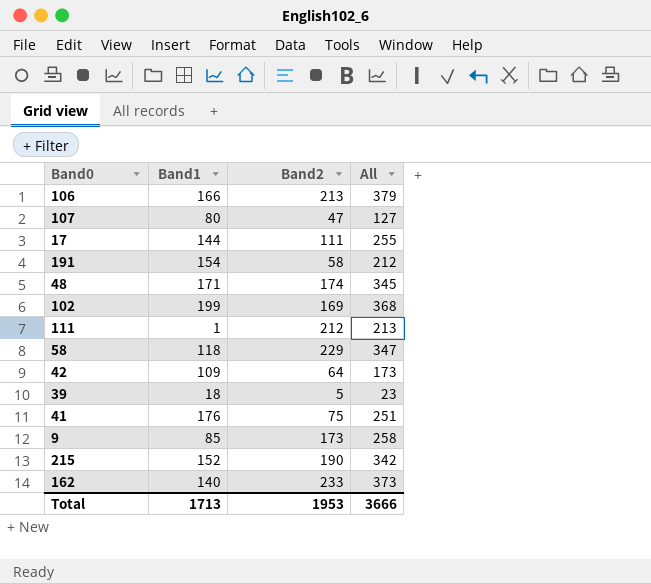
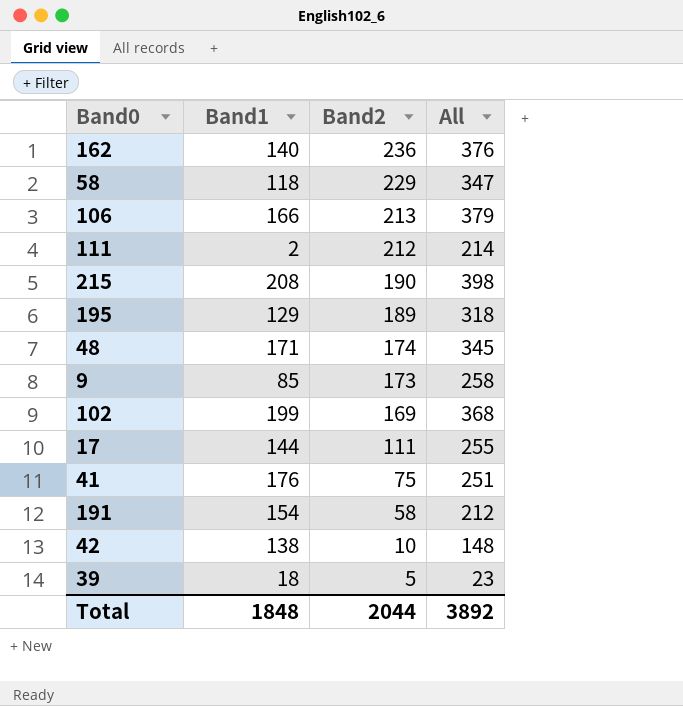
row order: none -> Band2 descending
row 107: 80 | 47 | 127 -> none
162 | Band2: 233 -> 236
162 | All: 373 -> 376
111 | Band1: 1 -> 2
111 | All: 213 -> 214
215 | Band1: 152 -> 208
215 | All: 342 -> 398
row 195: none -> 129 | 189 | 318
42 | Band1: 109 -> 138
42 | Band2: 64 -> 10
42 | All: 173 -> 148
Total | Band1: 1713 -> 1848
Total | Band2: 1953 -> 2044
Total | All: 3666 -> 3892

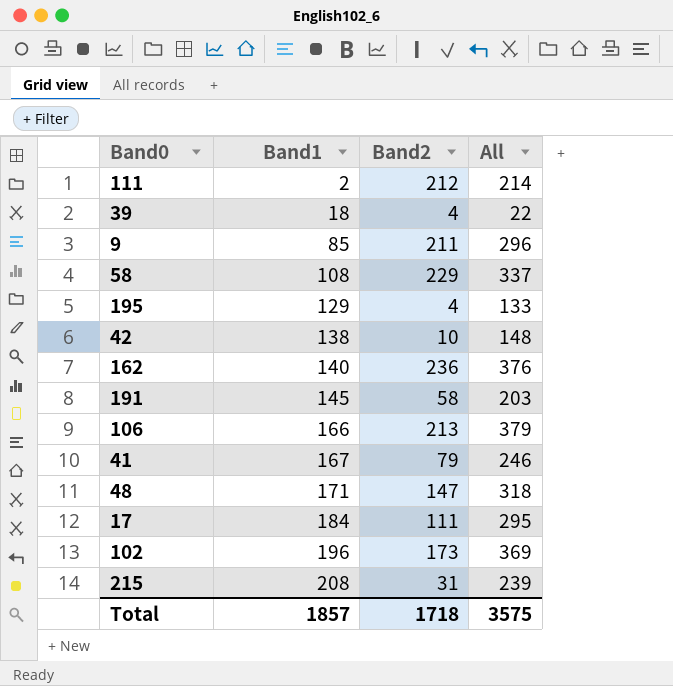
row order: Band2 descending -> Band1 ascending
39 | Band2: 5 -> 4
39 | All: 23 -> 22
9 | Band2: 173 -> 211
9 | All: 258 -> 296
58 | Band1: 118 -> 108
58 | All: 347 -> 337
195 | Band2: 189 -> 4
195 | All: 318 -> 133
191 | Band1: 154 -> 145
191 | All: 212 -> 203
41 | Band1: 176 -> 167
41 | Band2: 75 -> 79
41 | All: 251 -> 246
48 | Band2: 174 -> 147
48 | All: 345 -> 318
17 | Band1: 144 -> 184
17 | All: 255 -> 295
102 | Band1: 199 -> 196
102 | Band2: 169 -> 173
102 | All: 368 -> 369
215 | Band2: 190 -> 31
215 | All: 398 -> 239
Total | Band1: 1848 -> 1857
Total | Band2: 2044 -> 1718
Total | All: 3892 -> 3575

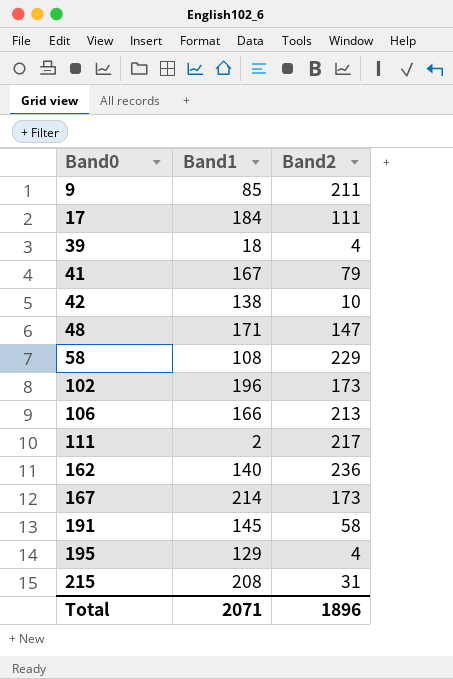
row order: Band1 ascending -> Band0 ascending
column All | formula: [Band1] + [Band2] -> none
111 | Band2: 212 -> 217
row 167: none -> 214 | 173
Total | Band1: 1857 -> 2071
Total | Band2: 1718 -> 1896

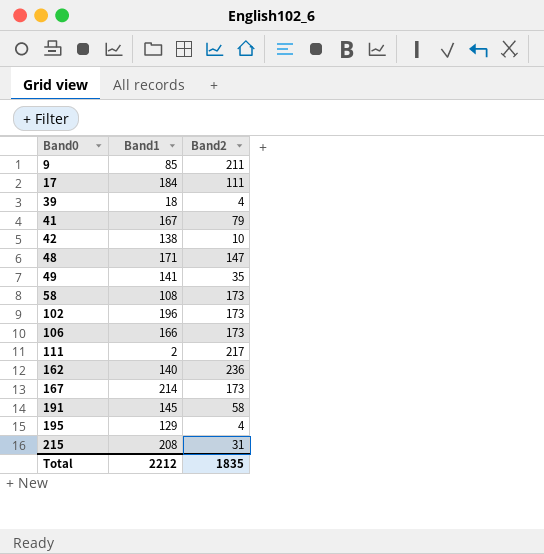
row 49: none -> 141 | 35
58 | Band2: 229 -> 173
106 | Band2: 213 -> 173
Total | Band1: 2071 -> 2212
Total | Band2: 1896 -> 1835

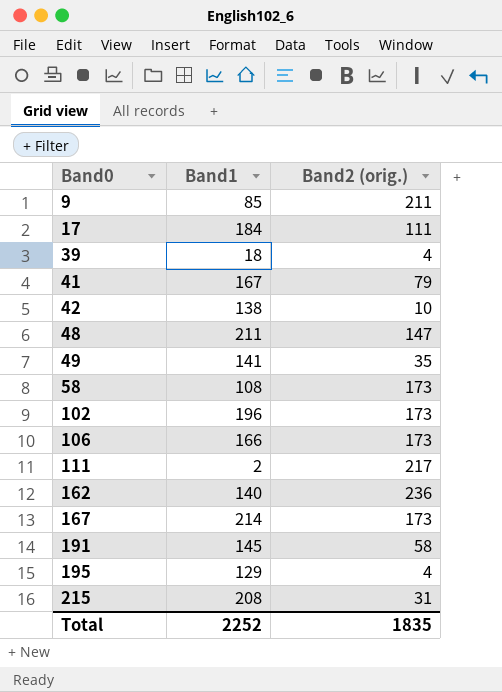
column name: Band2 -> Band2 (orig.)
48 | Band1: 171 -> 211
Total | Band1: 2212 -> 2252

